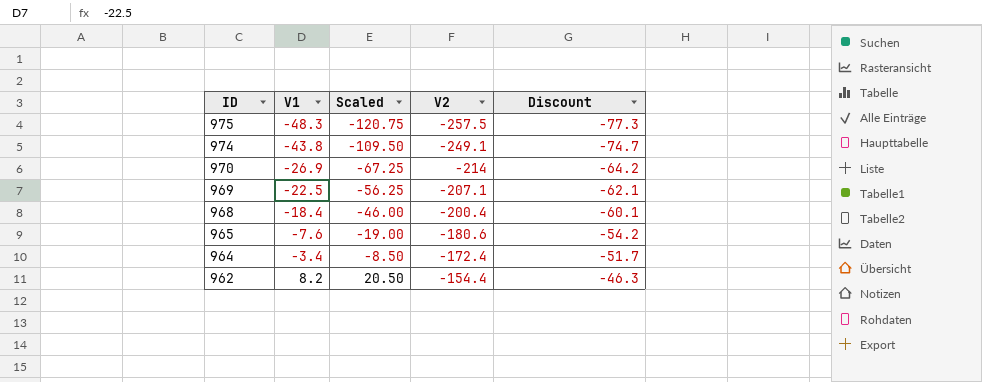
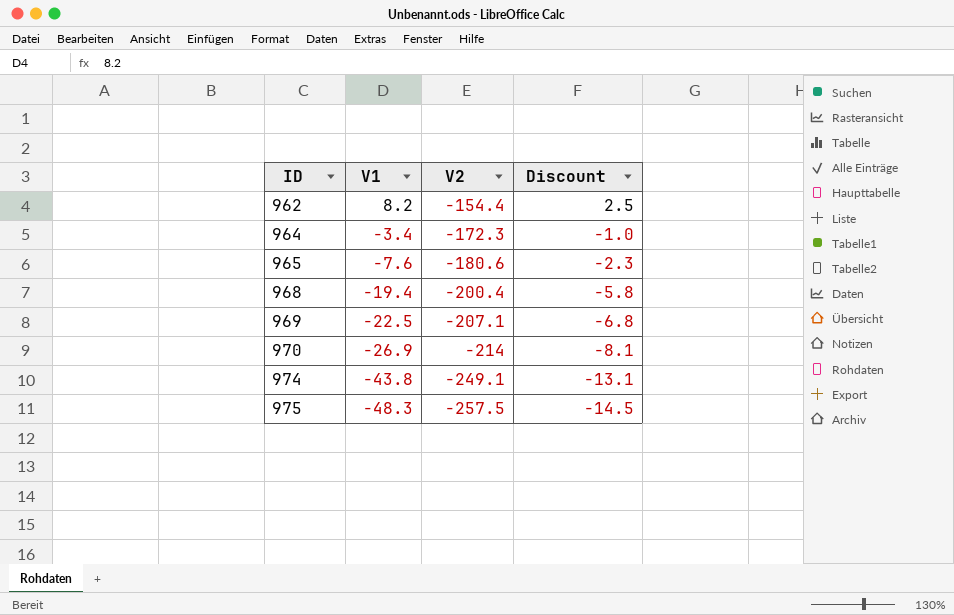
row order: ID descending -> ID ascending
column Scaled | formula: [V1] * 2.5 -> none
column Discount | formula: [V2] * 0.3 -> [V1] * 0.3
964 | V2: -172.4 -> -172.3
968 | V1: -18.4 -> -19.4

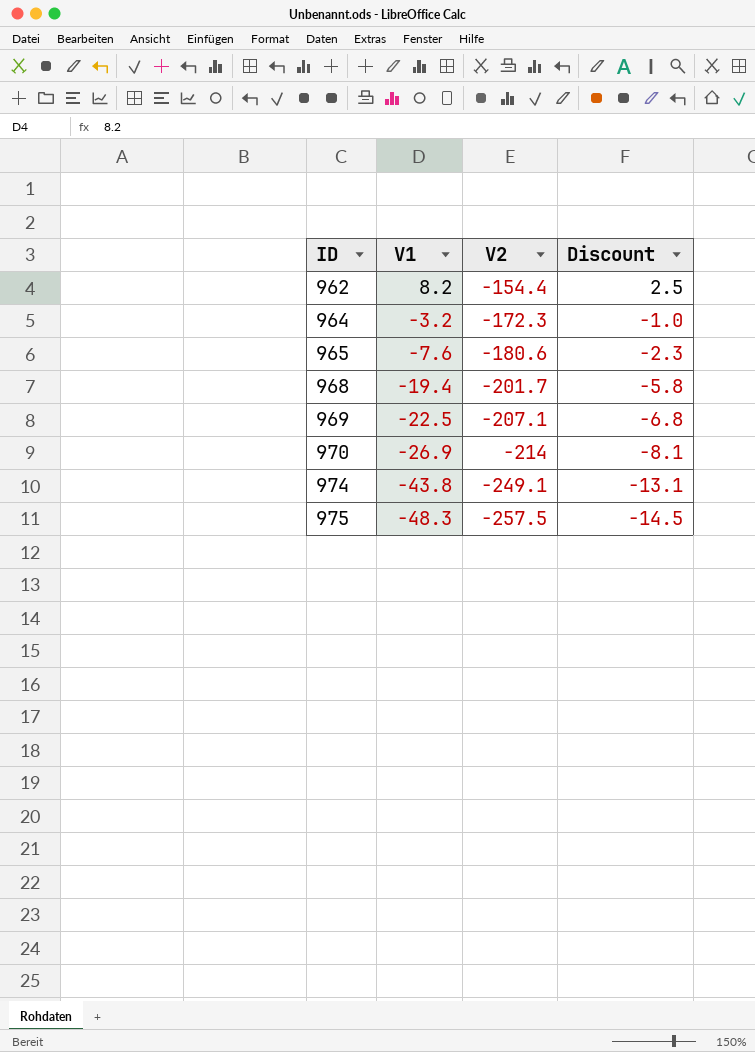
964 | V1: -3.4 -> -3.2
968 | V2: -200.4 -> -201.7

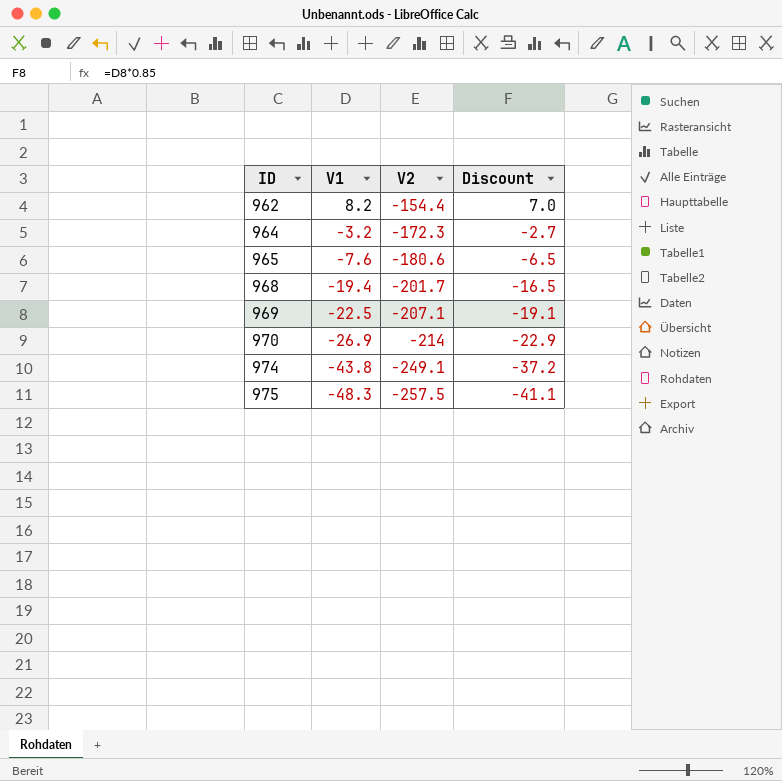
column Discount | formula: [V1] * 0.3 -> [V1] * 0.85

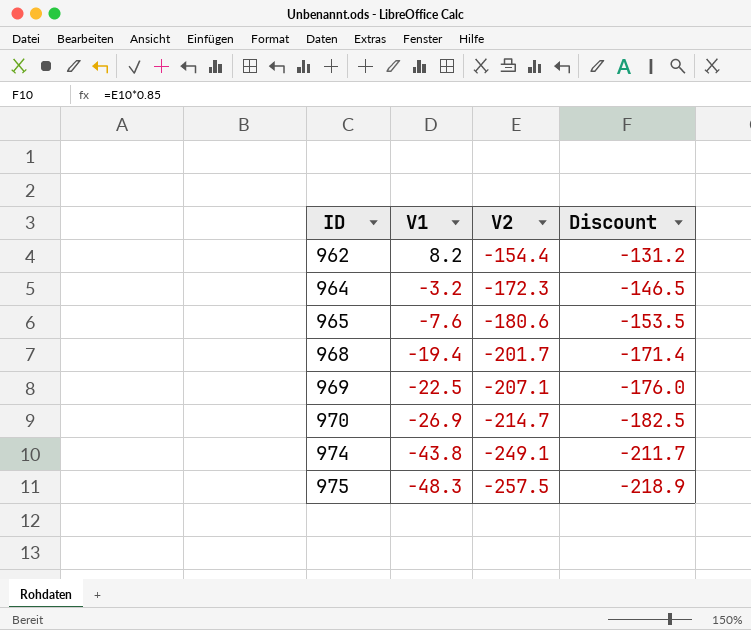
column Discount | formula: [V1] * 0.85 -> [V2] * 0.85
970 | V2: -214 -> -214.7

